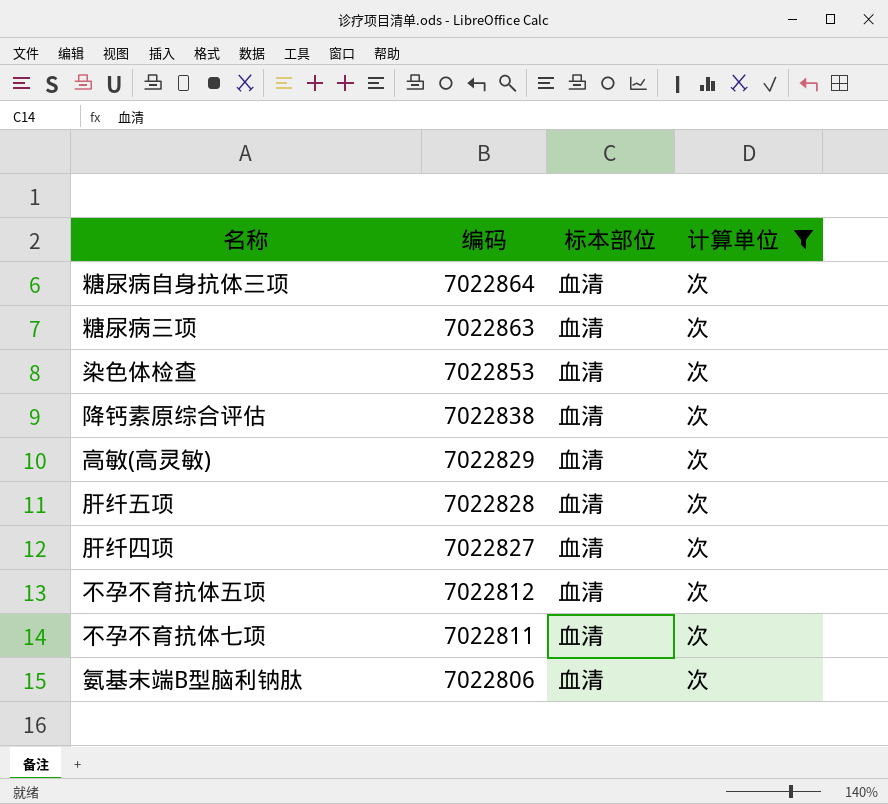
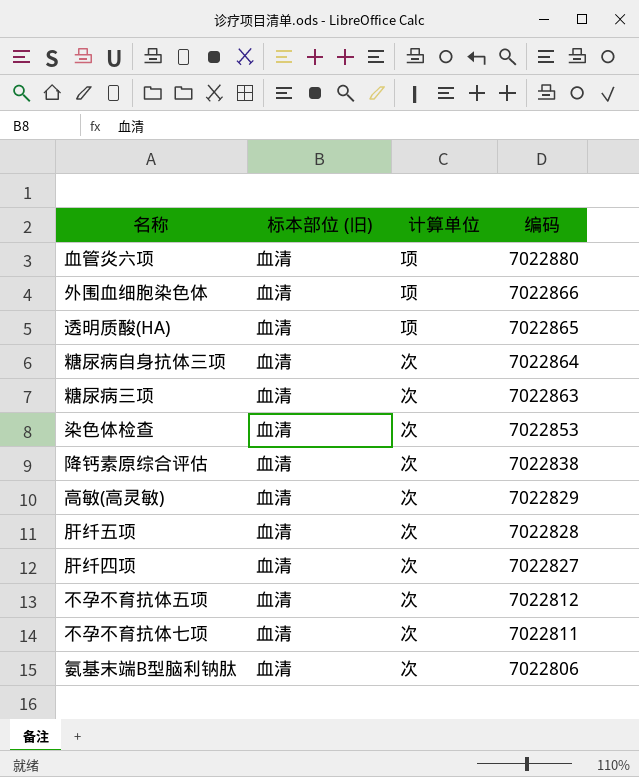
filter: 计算单位 = 次 -> none
column name: 标本部位 -> 标本部位 (旧)
column 编码 | position: 2 -> 4

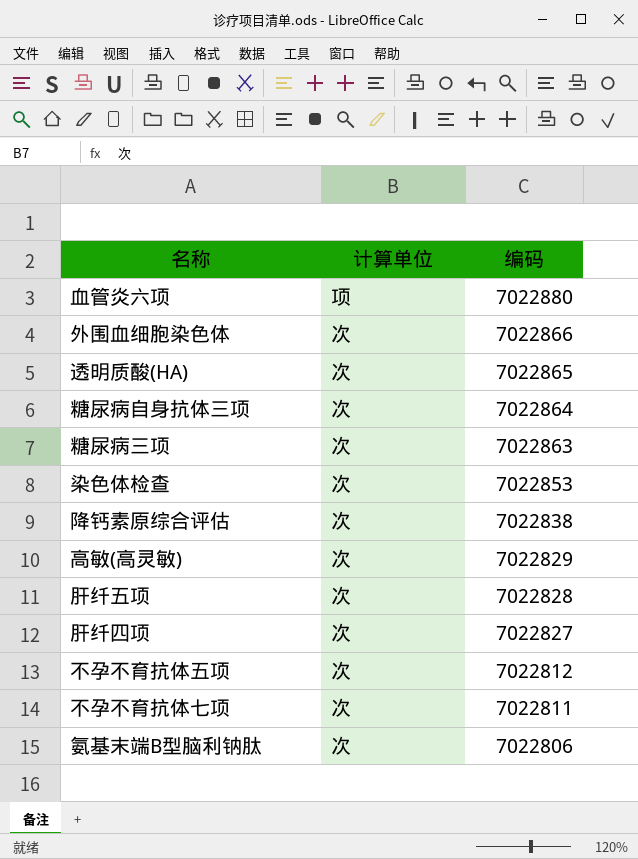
column 标本部位 (旧) | position: 2 -> none
外围血细胞染色体 | 计算单位: 项 -> 次
透明质酸(HA) | 计算单位: 项 -> 次

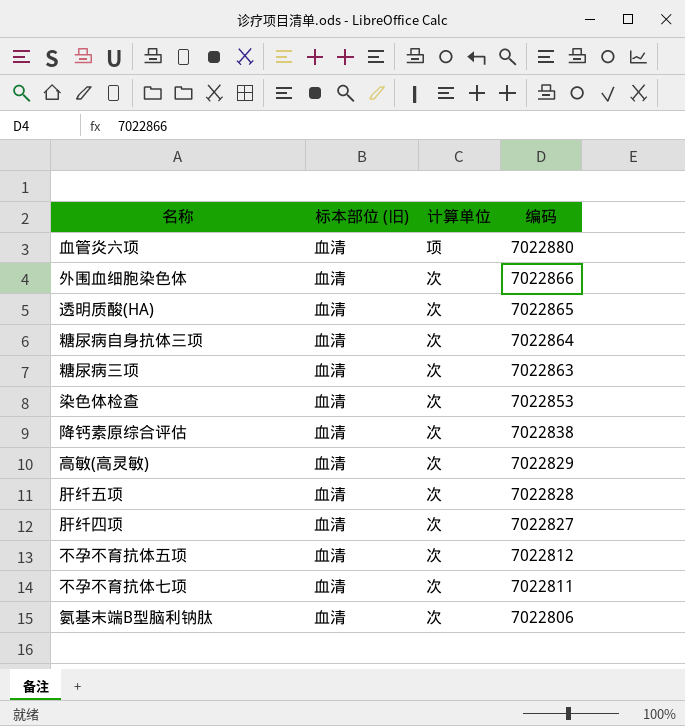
column 标本部位 (旧) | position: none -> 2

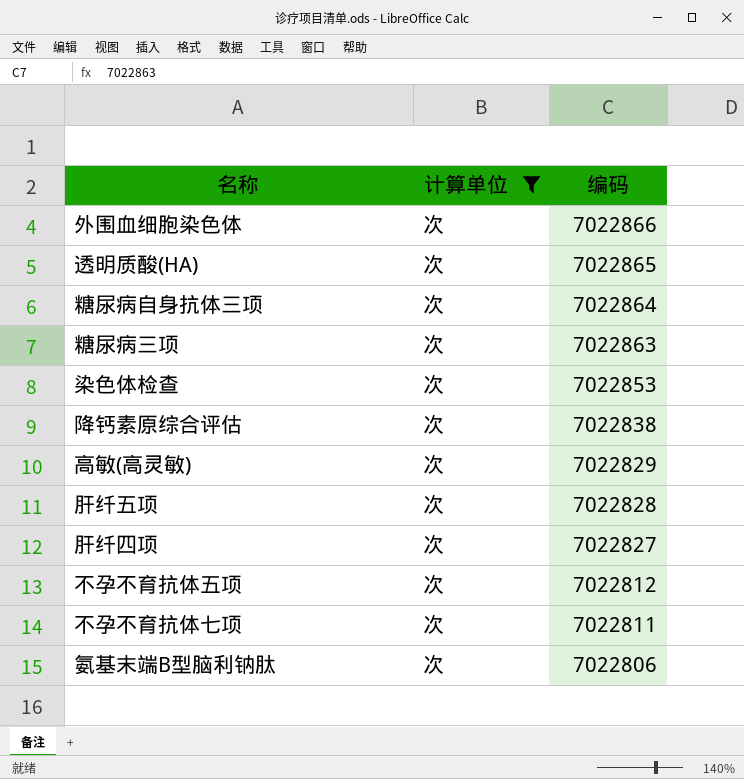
filter: none -> 计算单位 = 次
column 标本部位 (旧) | position: 2 -> none

